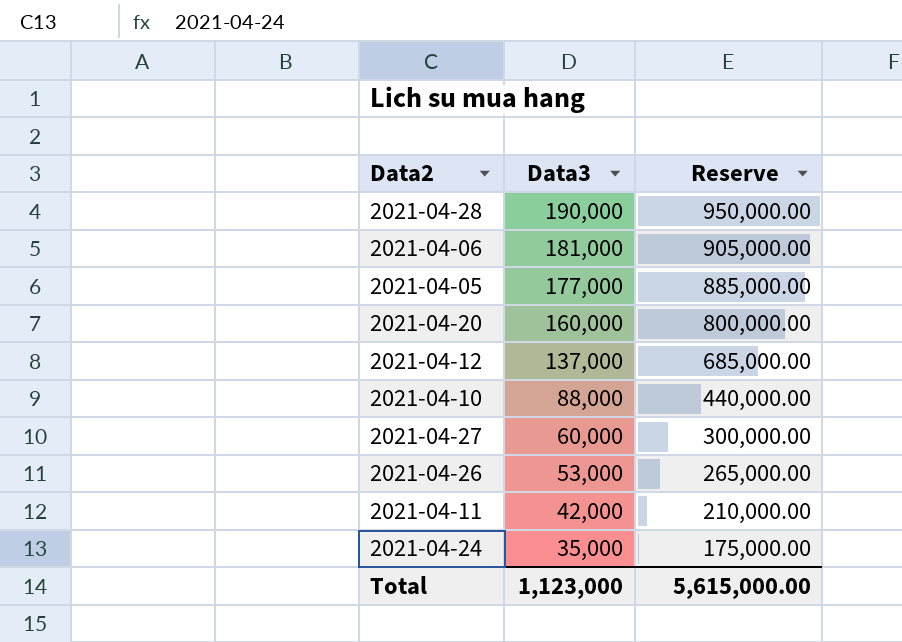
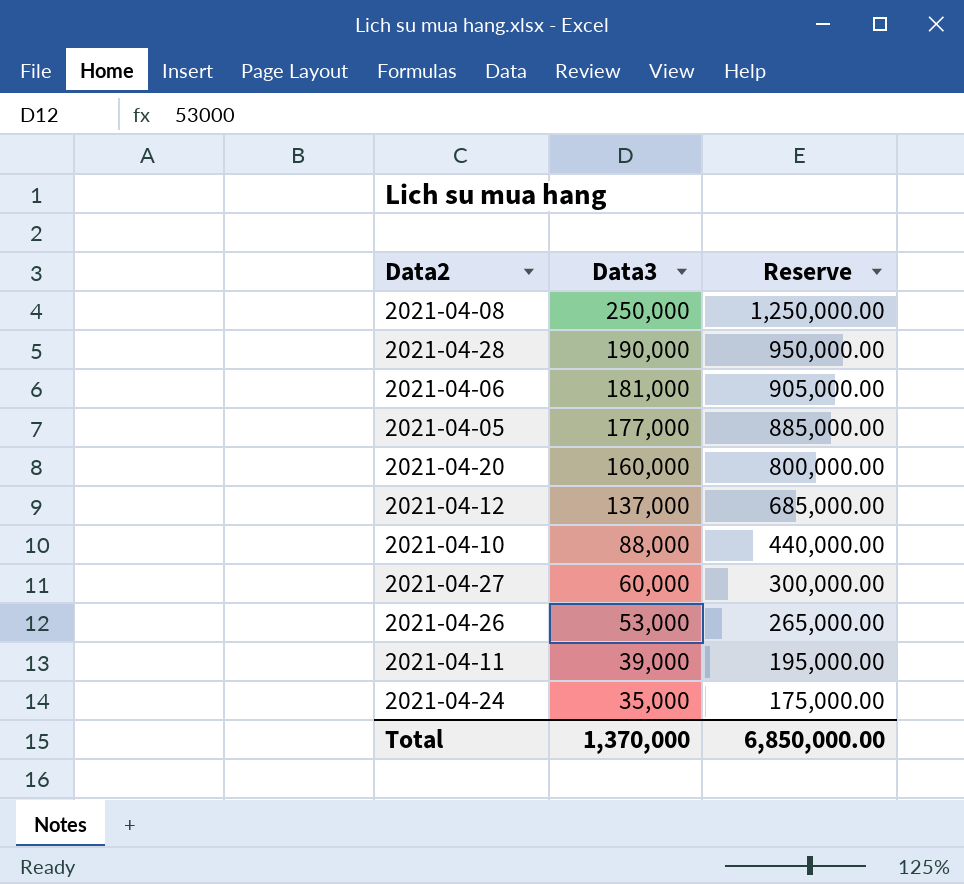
row 2021-04-08: none -> 250,000 | 1,250,000.00
2021-04-11 | Data3: 42,000 -> 39,000
2021-04-11 | Reserve: 210,000.00 -> 195,000.00
Total | Data3: 1,123,000 -> 1,370,000
Total | Reserve: 5,615,000.00 -> 6,850,000.00

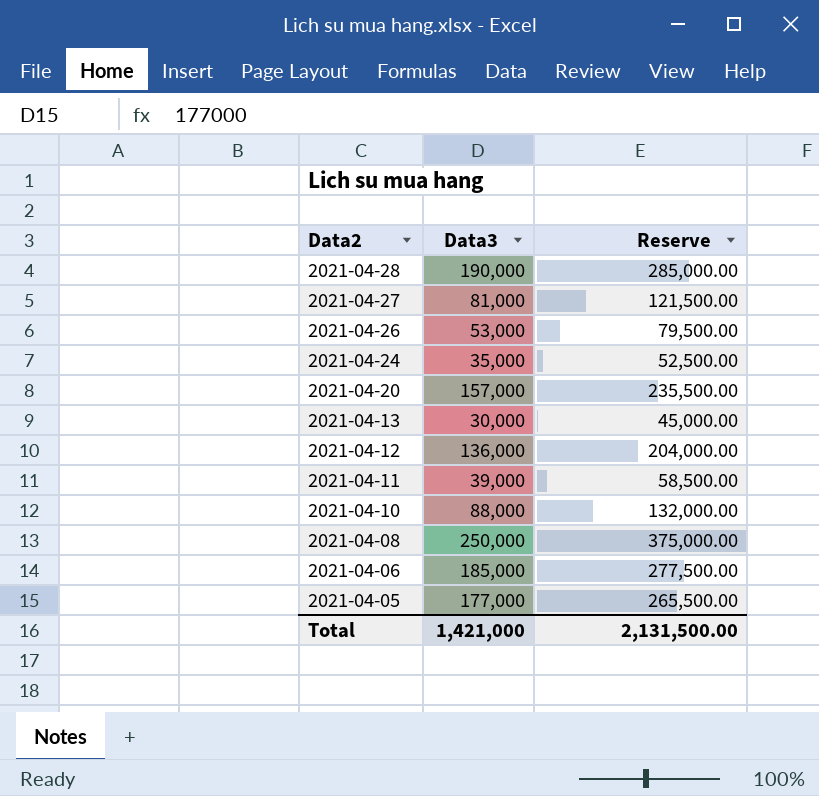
row order: Data3 descending -> Data2 descending
column Reserve | formula: [Data3] * 5 -> [Data3] * 1.5
2021-04-27 | Data3: 60,000 -> 81,000
2021-04-20 | Data3: 160,000 -> 157,000
row 2021-04-13: none -> 30,000 | 45,000.00
2021-04-12 | Data3: 137,000 -> 136,000
2021-04-06 | Data3: 181,000 -> 185,000
Total | Data3: 1,370,000 -> 1,421,000
Total | Reserve: 6,850,000.00 -> 2,131,500.00

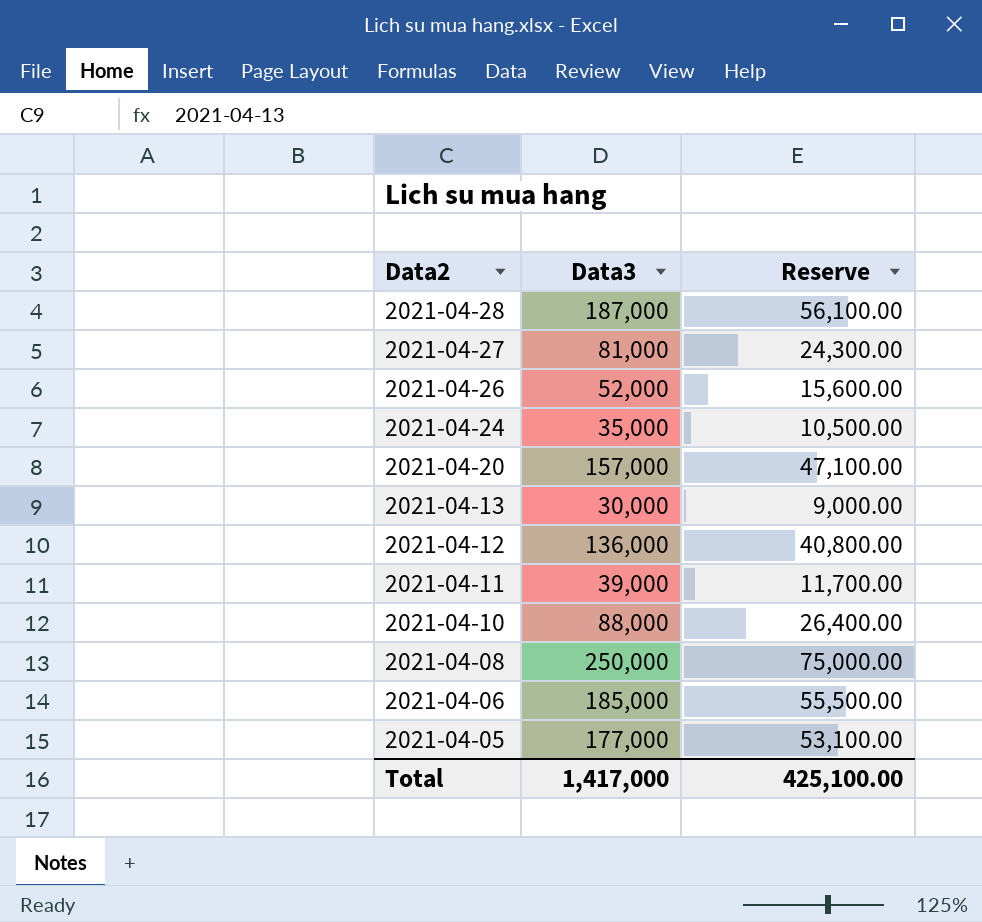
column Reserve | formula: [Data3] * 1.5 -> [Data3] * 0.3
2021-04-28 | Data3: 190,000 -> 187,000
2021-04-26 | Data3: 53,000 -> 52,000
Total | Data3: 1,421,000 -> 1,417,000
Total | Reserve: 2,131,500.00 -> 425,100.00

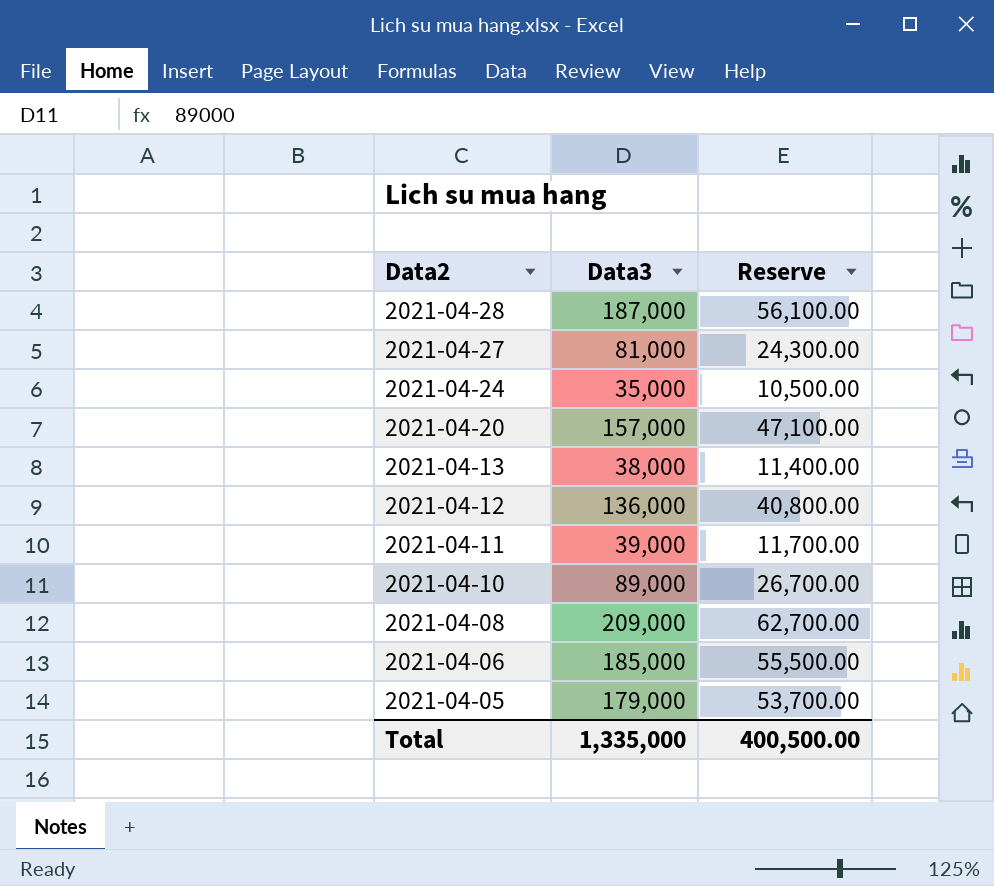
row 2021-04-26: 52,000 | 15,600.00 -> none
2021-04-13 | Data3: 30,000 -> 38,000
2021-04-13 | Reserve: 9,000.00 -> 11,400.00
2021-04-10 | Data3: 88,000 -> 89,000
2021-04-10 | Reserve: 26,400.00 -> 26,700.00
2021-04-08 | Data3: 250,000 -> 209,000
2021-04-08 | Reserve: 75,000.00 -> 62,700.00
2021-04-05 | Data3: 177,000 -> 179,000
2021-04-05 | Reserve: 53,100.00 -> 53,700.00
Total | Data3: 1,417,000 -> 1,335,000
Total | Reserve: 425,100.00 -> 400,500.00

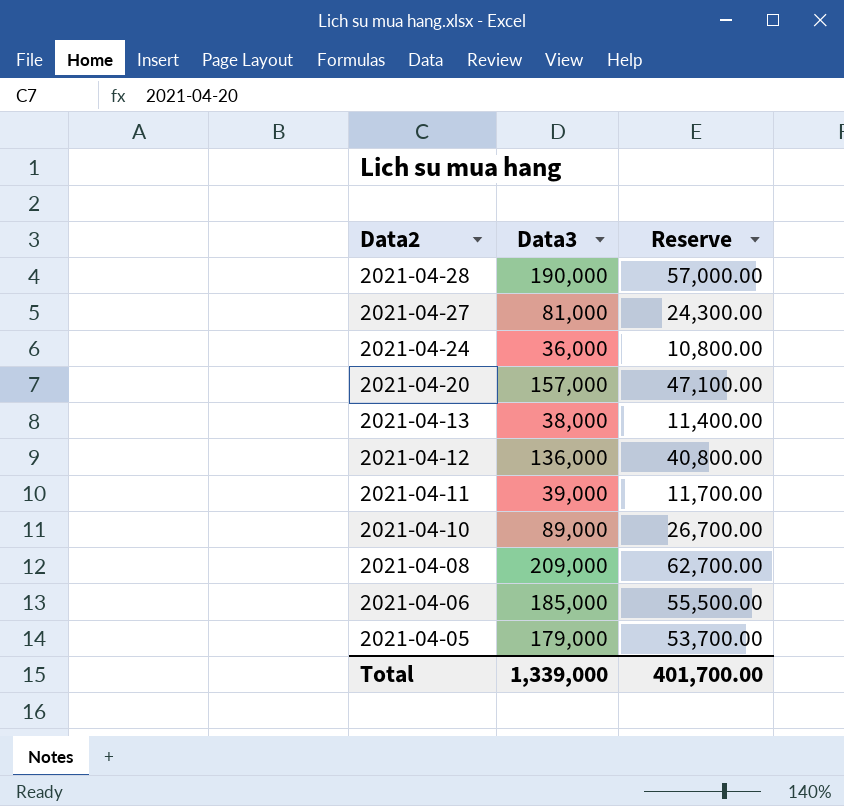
2021-04-28 | Data3: 187,000 -> 190,000
2021-04-28 | Reserve: 56,100.00 -> 57,000.00
2021-04-24 | Data3: 35,000 -> 36,000
2021-04-24 | Reserve: 10,500.00 -> 10,800.00
Total | Data3: 1,335,000 -> 1,339,000
Total | Reserve: 400,500.00 -> 401,700.00

